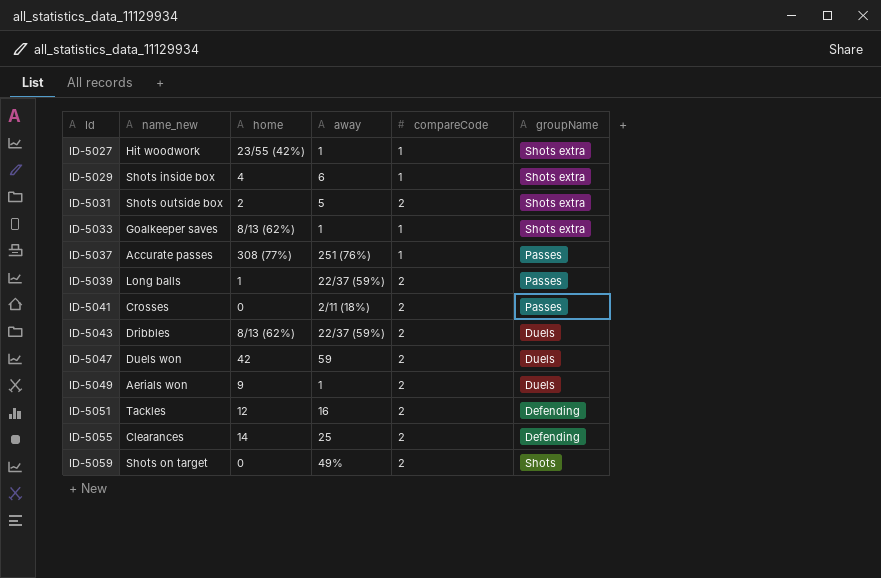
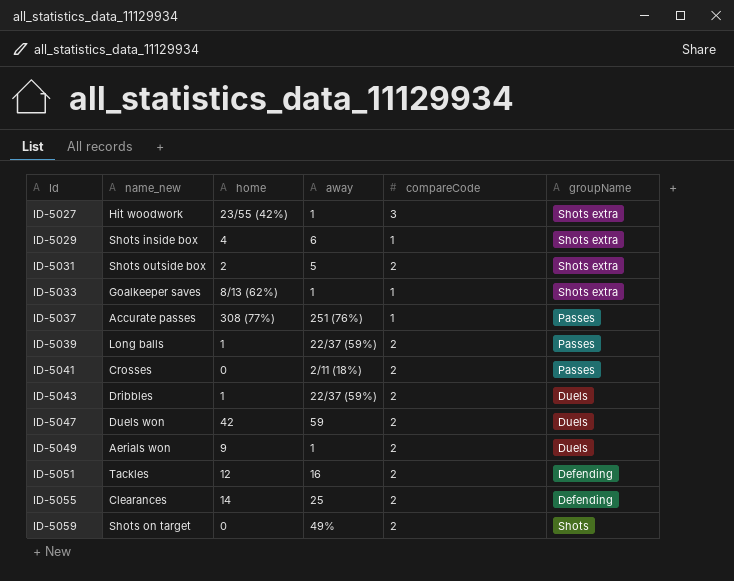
ID-5027 | compareCode: 1 -> 3
ID-5043 | home: 8/13 (62%) -> 1

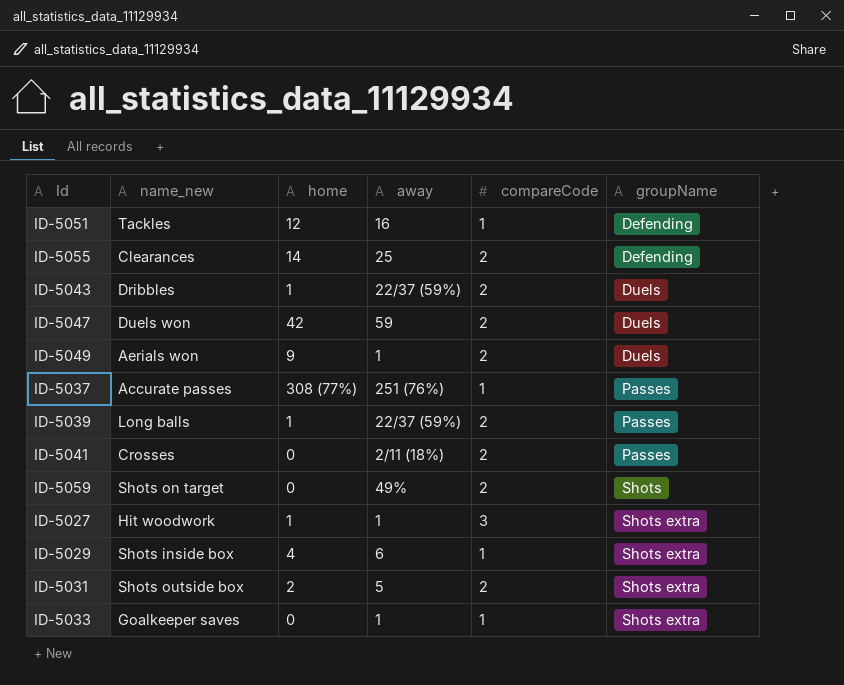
row order: Id ascending -> groupName ascending
ID-5051 | compareCode: 2 -> 1
ID-5027 | home: 23/55 (42%) -> 1
ID-5033 | home: 8/13 (62%) -> 0

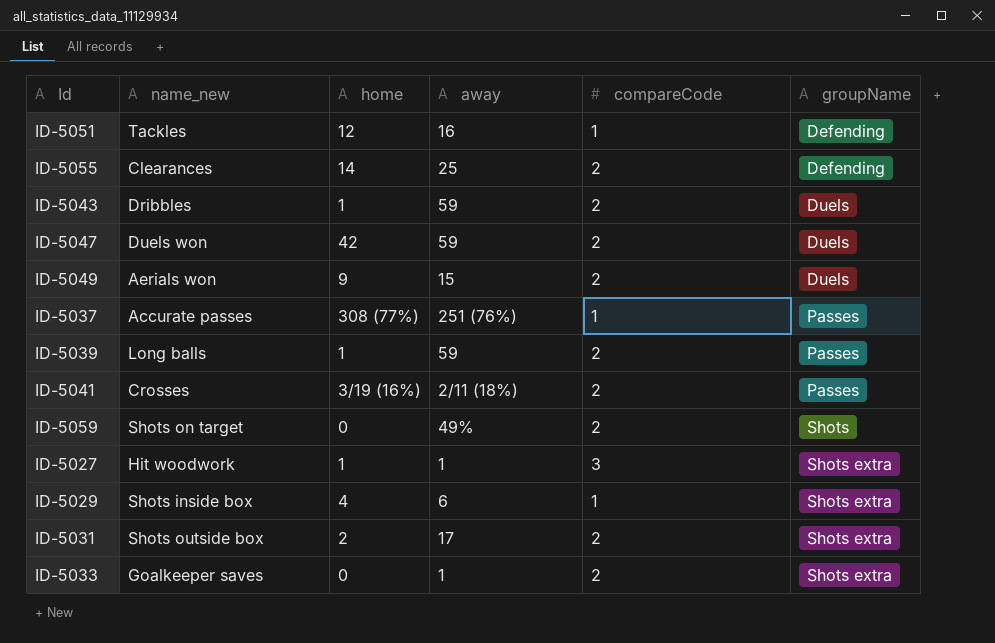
ID-5043 | away: 22/37 (59%) -> 59
ID-5049 | away: 1 -> 15
ID-5039 | away: 22/37 (59%) -> 59
ID-5041 | home: 0 -> 3/19 (16%)
ID-5031 | away: 5 -> 17
ID-5033 | compareCode: 1 -> 2

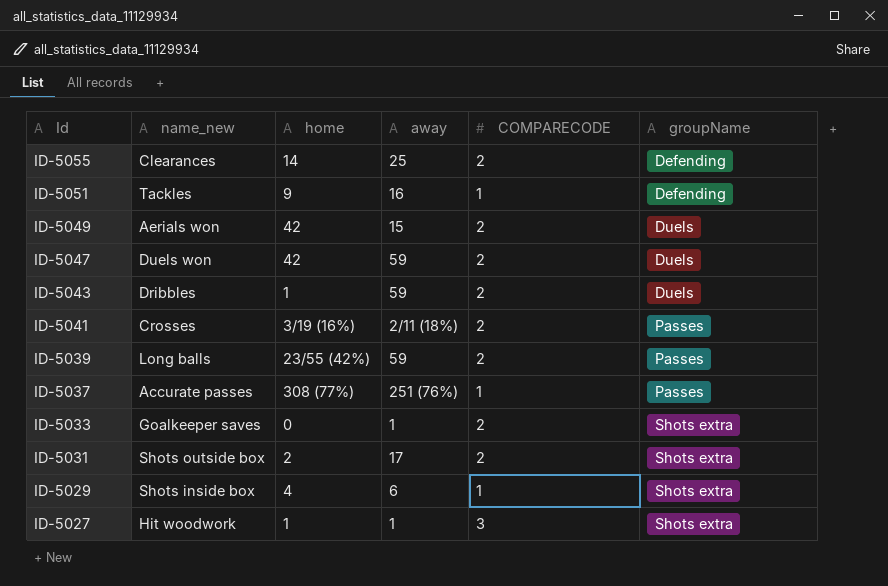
row order: groupName ascending -> Id descending
column name: compareCode -> COMPARECODE
row ID-5059: Shots on target | 0 | 49% | 2 | Shots -> none
ID-5051 | home: 12 -> 9
ID-5049 | home: 9 -> 42
ID-5039 | home: 1 -> 23/55 (42%)

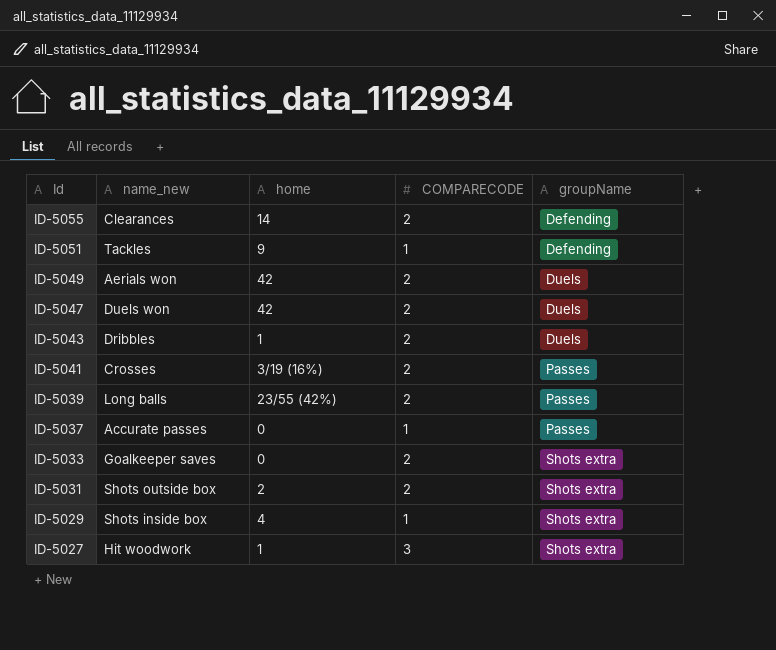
column away | position: 4 -> none
ID-5037 | home: 308 (77%) -> 0

